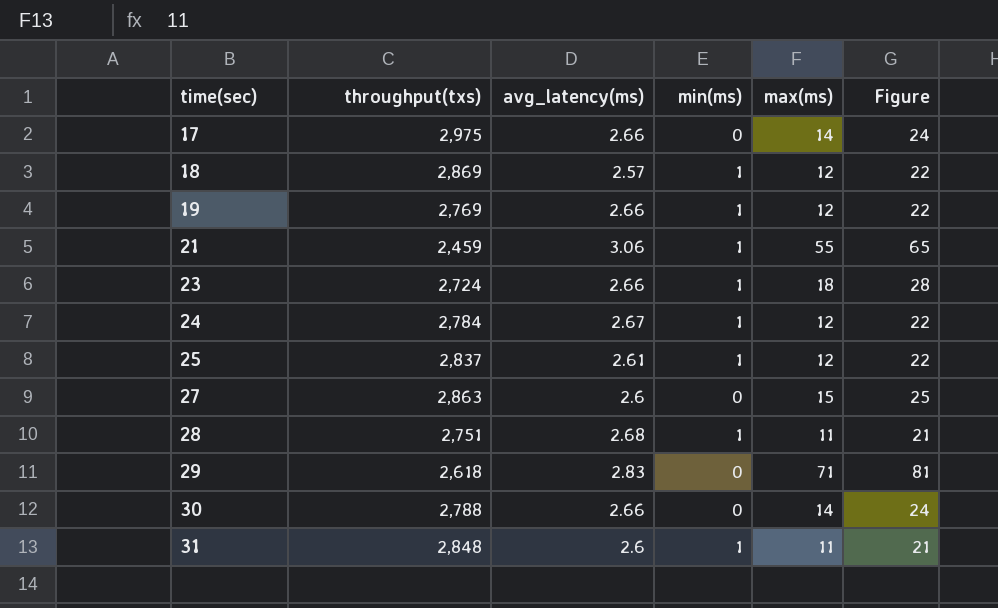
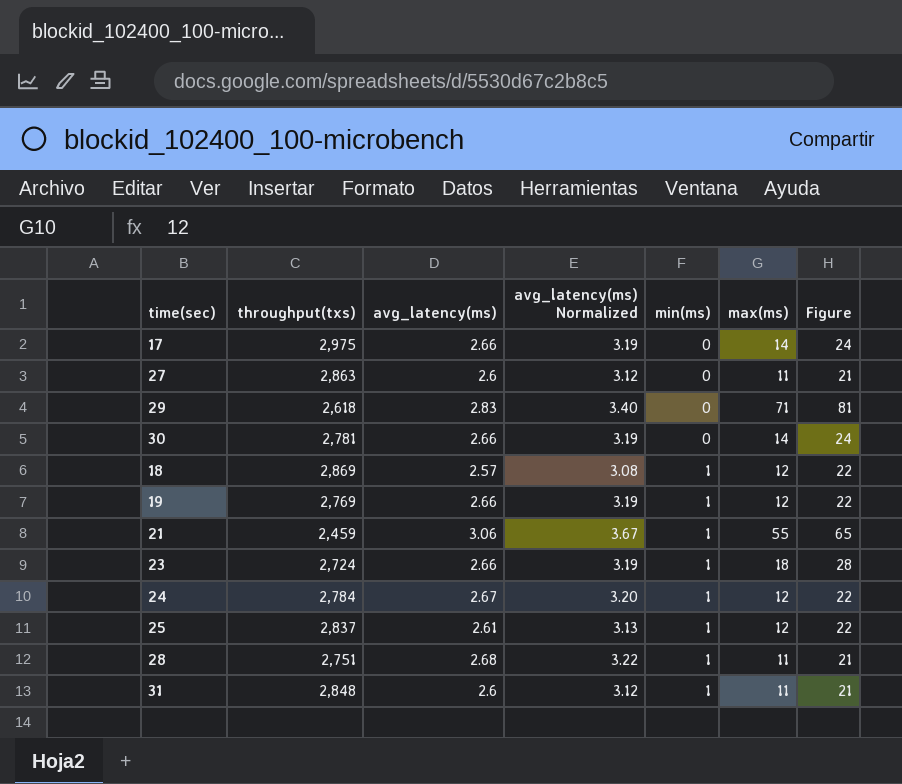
row order: time(sec) ascending -> min(ms) ascending
column avg_latency(ms) Normalized | formula: none -> [avg_latency(ms)] * 1.2
27 | max(ms): 15 -> 11
27 | Figure: 25 -> 21
30 | throughput(txs): 2,788 -> 2,781

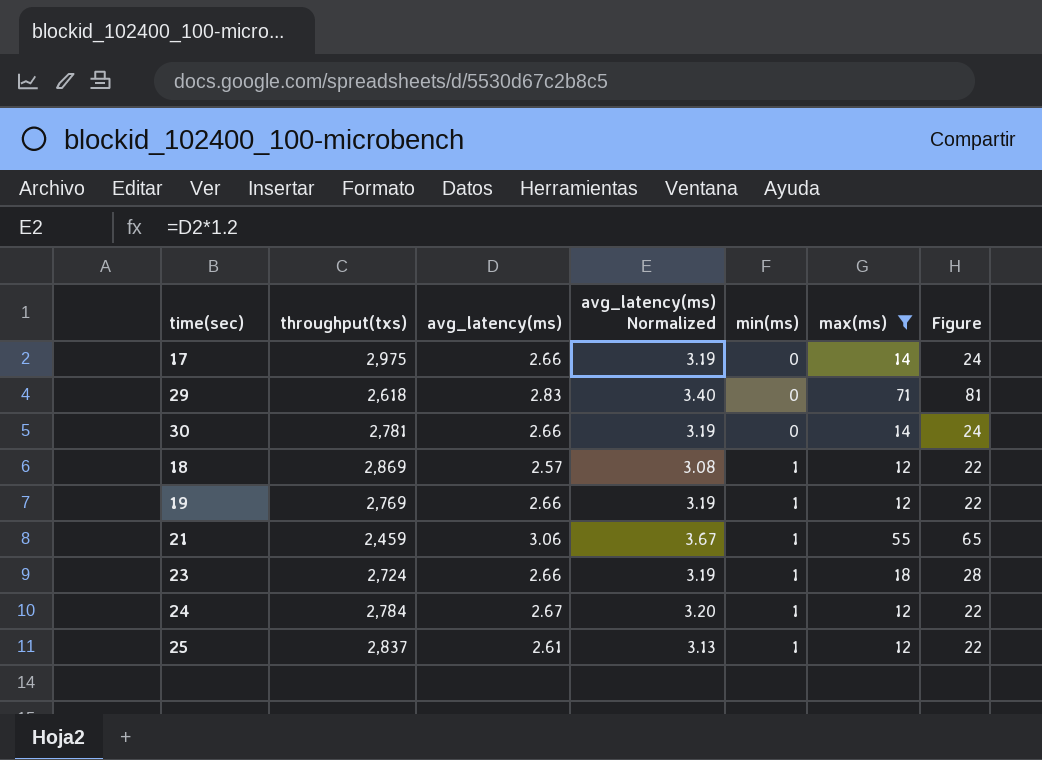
filter: none -> max(ms) != 11

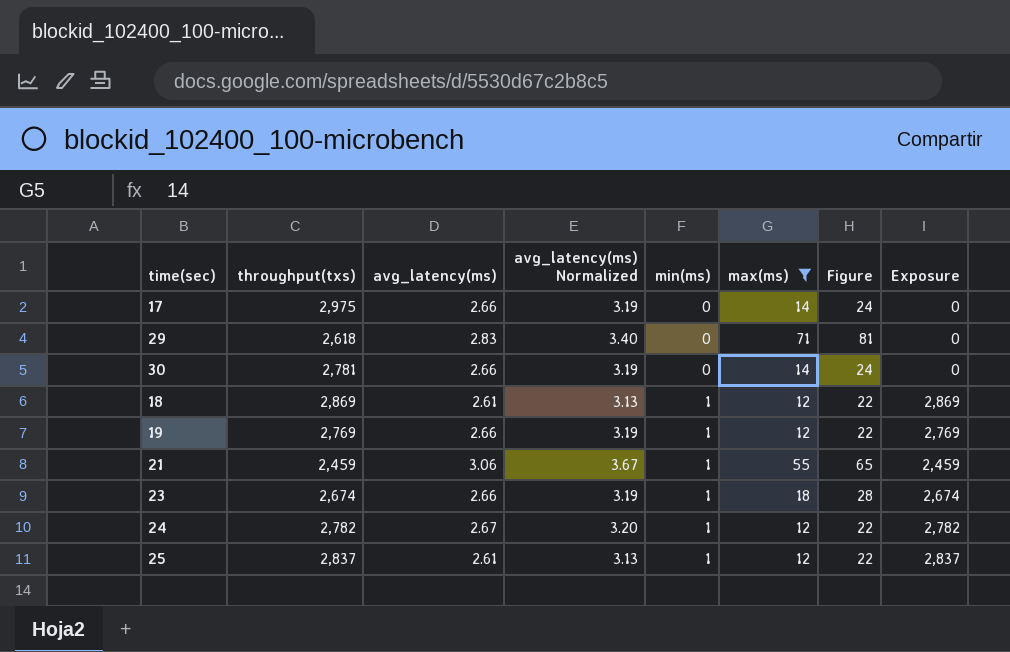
column Exposure | formula: none -> [throughput(txs)] * [min(ms)]
18 | avg_latency(ms): 2.57 -> 2.61
18 | avg_latency(ms) Normalized: 3.08 -> 3.13
23 | throughput(txs): 2,724 -> 2,674
24 | throughput(txs): 2,784 -> 2,782

